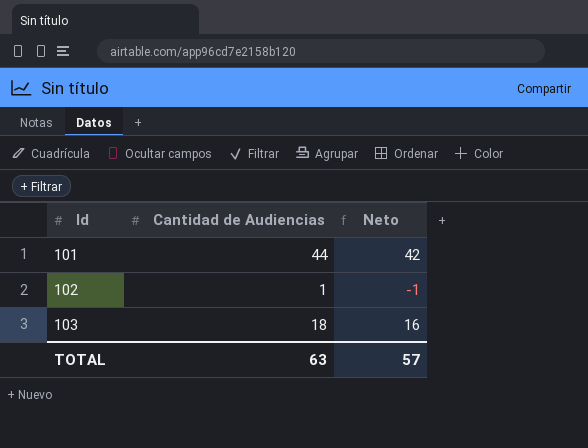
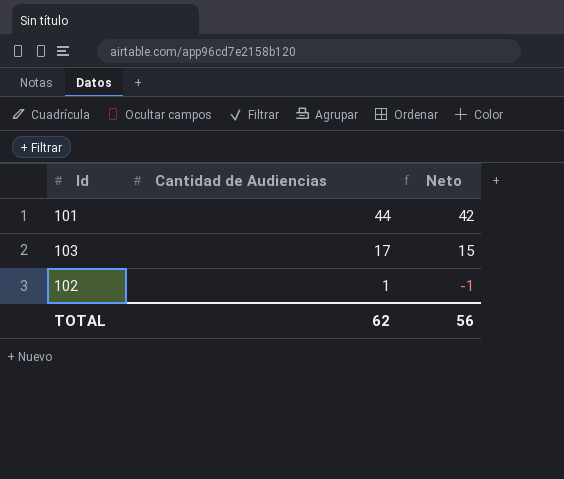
row order: Id ascending -> Cantidad de Audiencias descending
103 | Cantidad de Audiencias: 18 -> 17
103 | Neto: 16 -> 15
TOTAL | Cantidad de Audiencias: 63 -> 62
TOTAL | Neto: 57 -> 56

